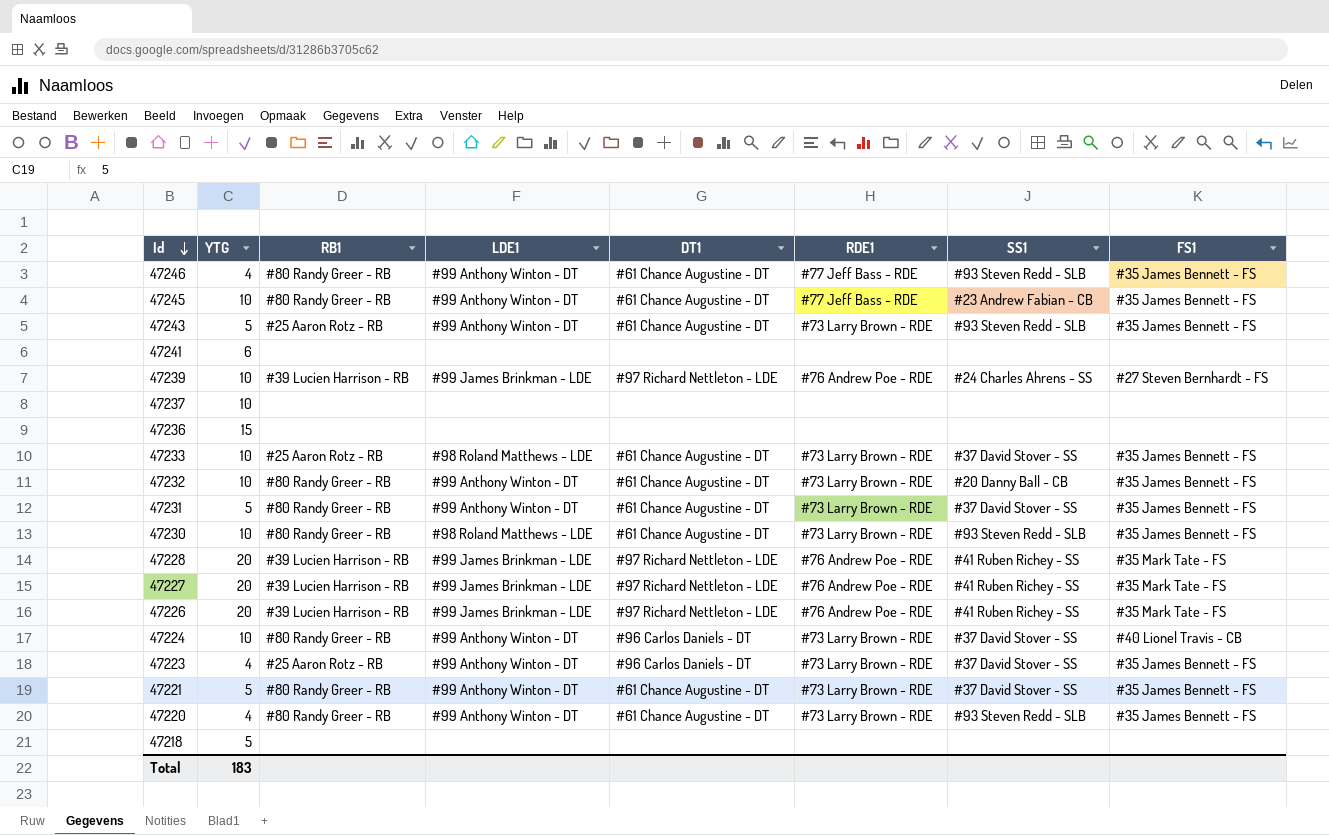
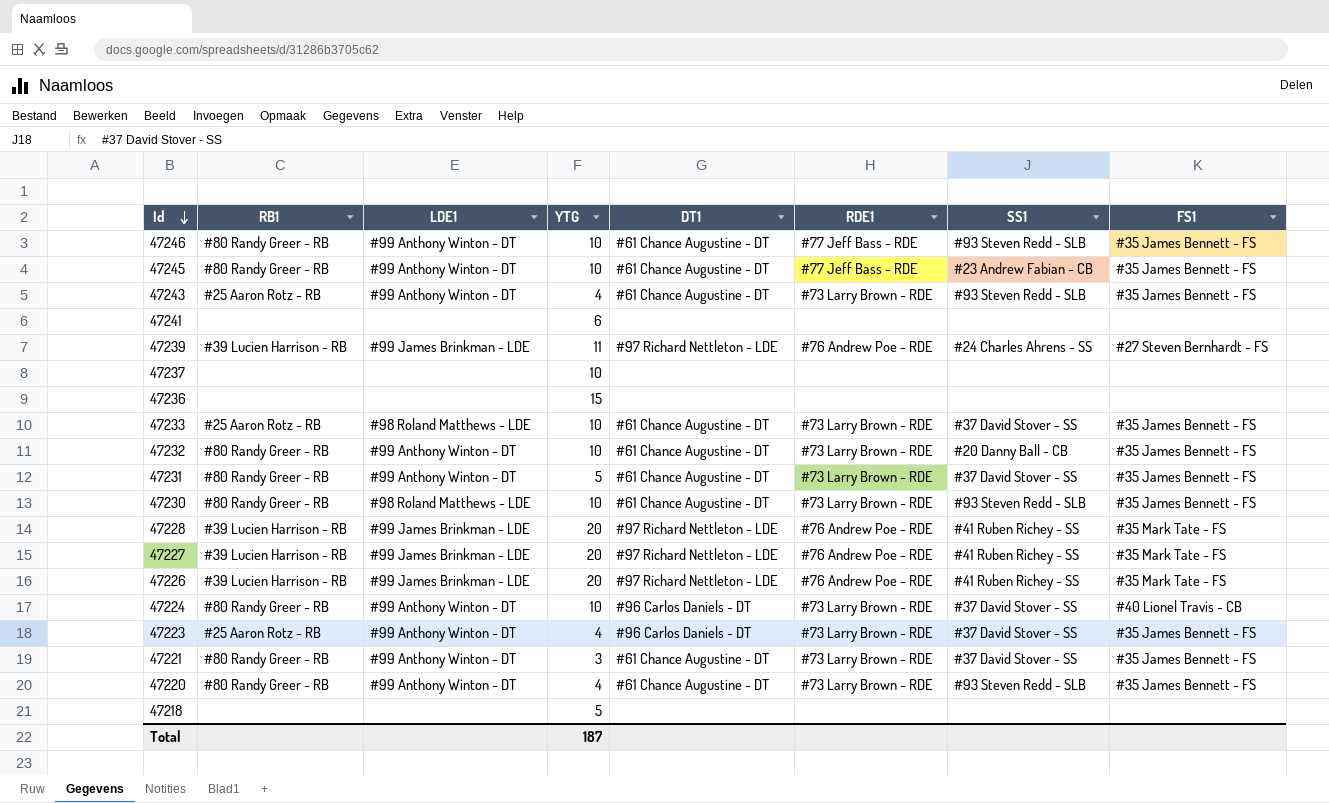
column YTG | position: 2 -> 4
47246 | YTG: 4 -> 10
47243 | YTG: 5 -> 4
47239 | YTG: 10 -> 11
47221 | YTG: 5 -> 3
Total | YTG: 183 -> 187

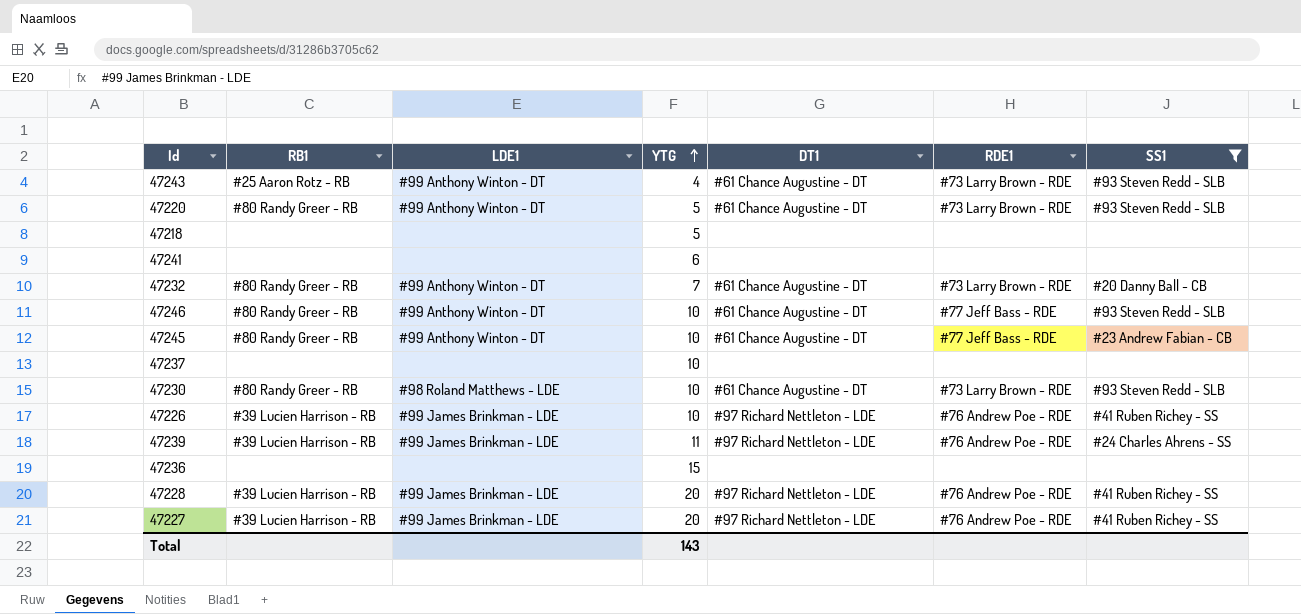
filter: none -> SS1 != #37 David Stover - SS
row order: Id descending -> YTG ascending
column FS1 | position: 8 -> none
47220 | YTG: 4 -> 5
47232 | YTG: 10 -> 7
47226 | YTG: 20 -> 10
Total | YTG: 187 -> 143

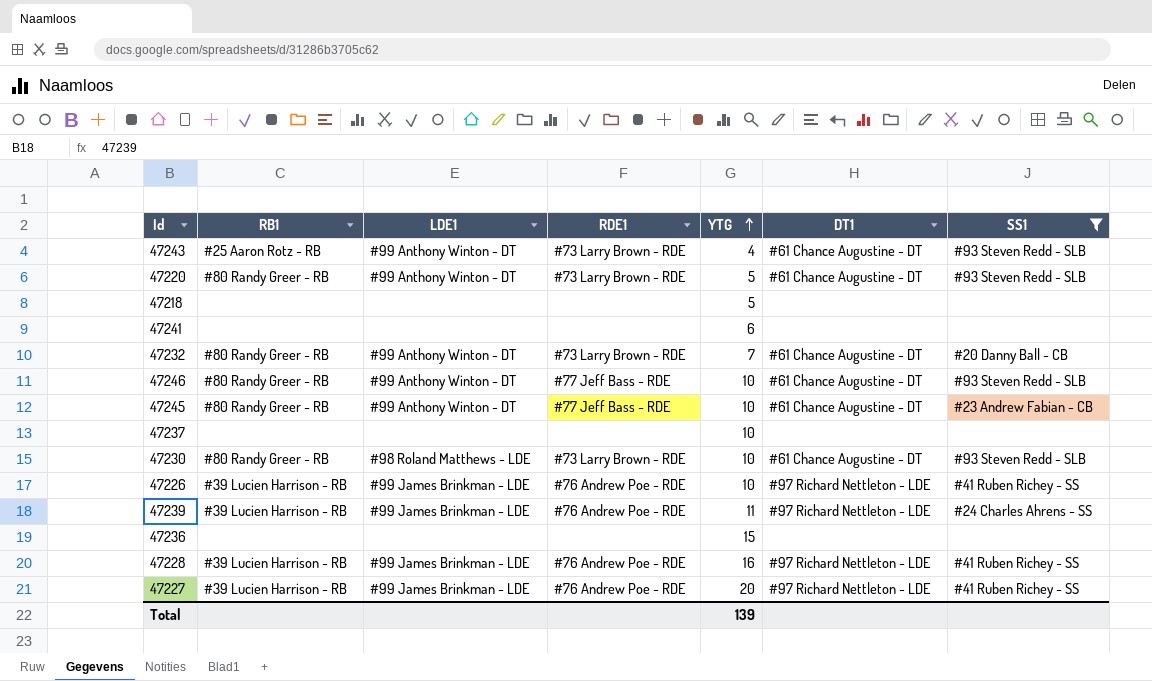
column RDE1 | position: 6 -> 4
47228 | YTG: 20 -> 16
Total | YTG: 143 -> 139

